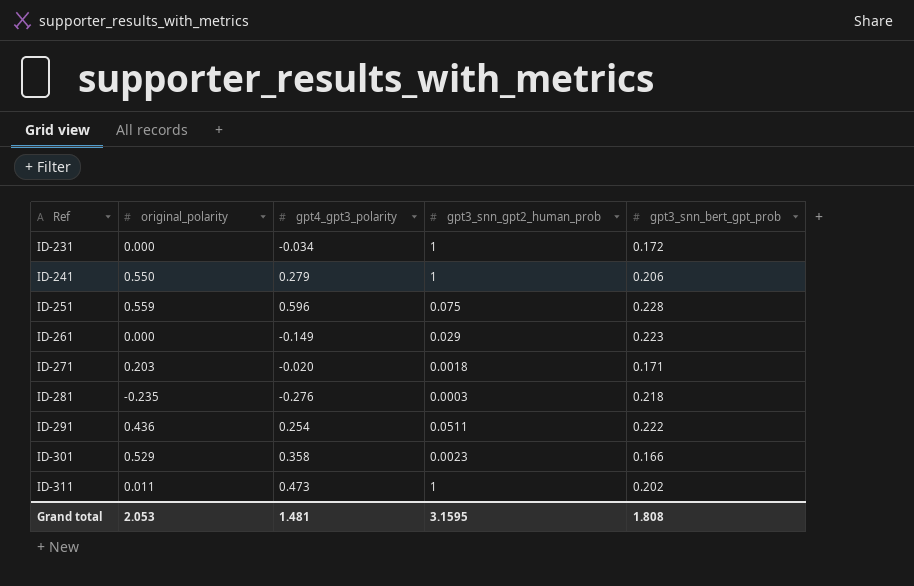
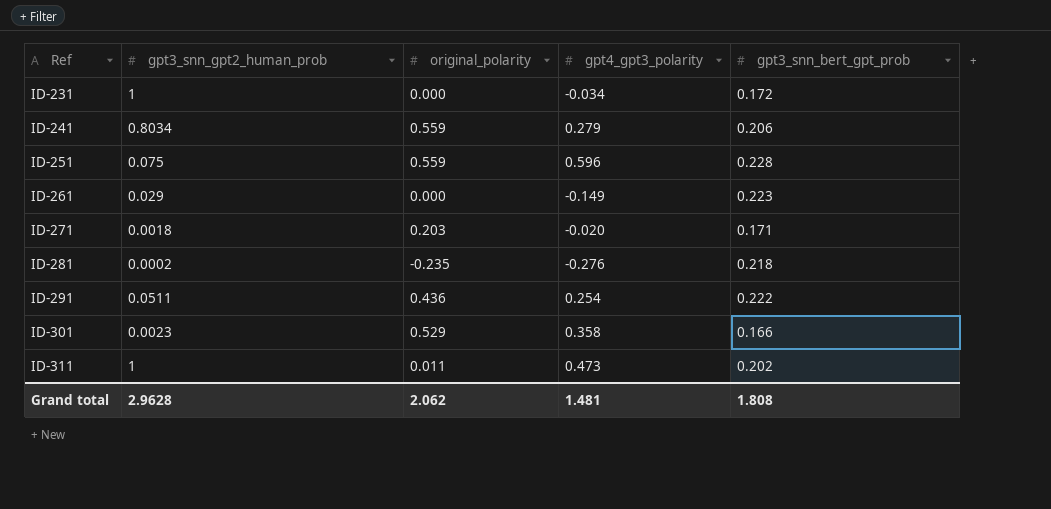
column gpt3_snn_gpt2_human_prob | position: 4 -> 2
ID-241 | gpt3_snn_gpt2_human_prob: 1 -> 0.8034
ID-241 | original_polarity: 0.550 -> 0.559
ID-281 | gpt3_snn_gpt2_human_prob: 0.0003 -> 0.0002
Grand total | gpt3_snn_gpt2_human_prob: 3.1595 -> 2.9628
Grand total | original_polarity: 2.053 -> 2.062

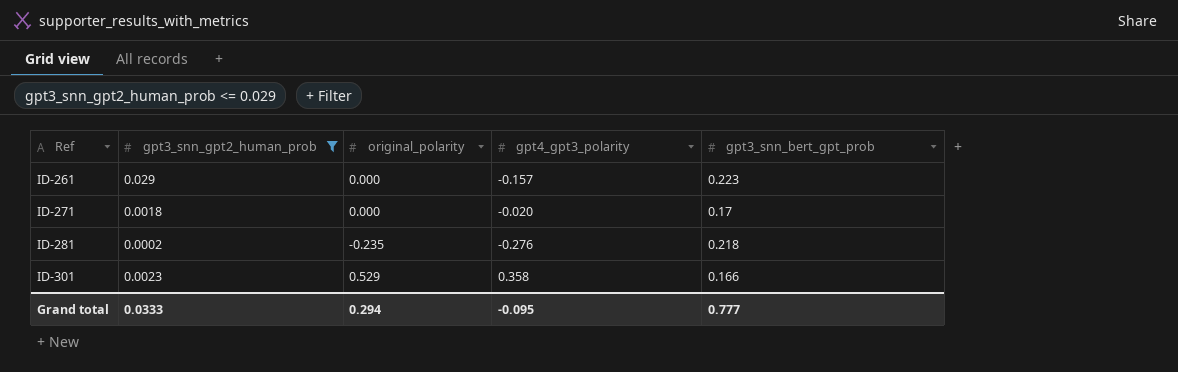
filter: none -> gpt3_snn_gpt2_human_prob <= 0.029
ID-261 | gpt4_gpt3_polarity: -0.149 -> -0.157
ID-271 | original_polarity: 0.203 -> 0.000
ID-271 | gpt3_snn_bert_gpt_prob: 0.171 -> 0.17
Grand total | gpt3_snn_gpt2_human_prob: 2.9628 -> 0.0333
Grand total | original_polarity: 2.062 -> 0.294
Grand total | gpt4_gpt3_polarity: 1.481 -> -0.095
Grand total | gpt3_snn_bert_gpt_prob: 1.808 -> 0.777

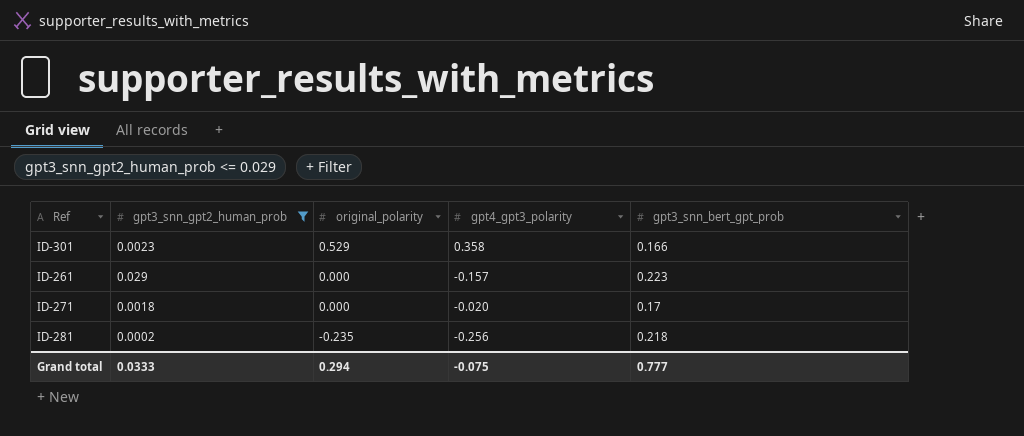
row order: Ref ascending -> original_polarity descending
ID-281 | gpt4_gpt3_polarity: -0.276 -> -0.256
Grand total | gpt4_gpt3_polarity: -0.095 -> -0.075

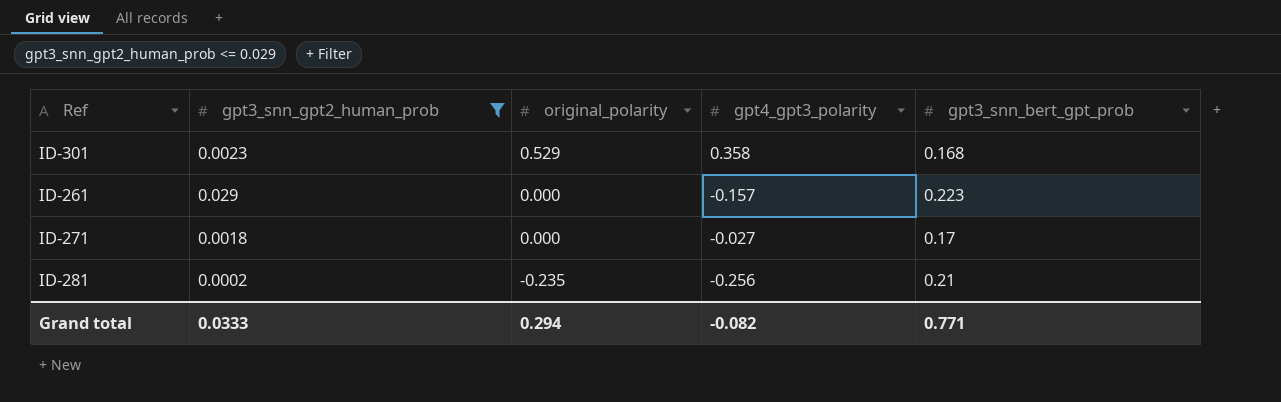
ID-301 | gpt3_snn_bert_gpt_prob: 0.166 -> 0.168
ID-271 | gpt4_gpt3_polarity: -0.020 -> -0.027
ID-281 | gpt3_snn_bert_gpt_prob: 0.218 -> 0.21
Grand total | gpt4_gpt3_polarity: -0.075 -> -0.082
Grand total | gpt3_snn_bert_gpt_prob: 0.777 -> 0.771

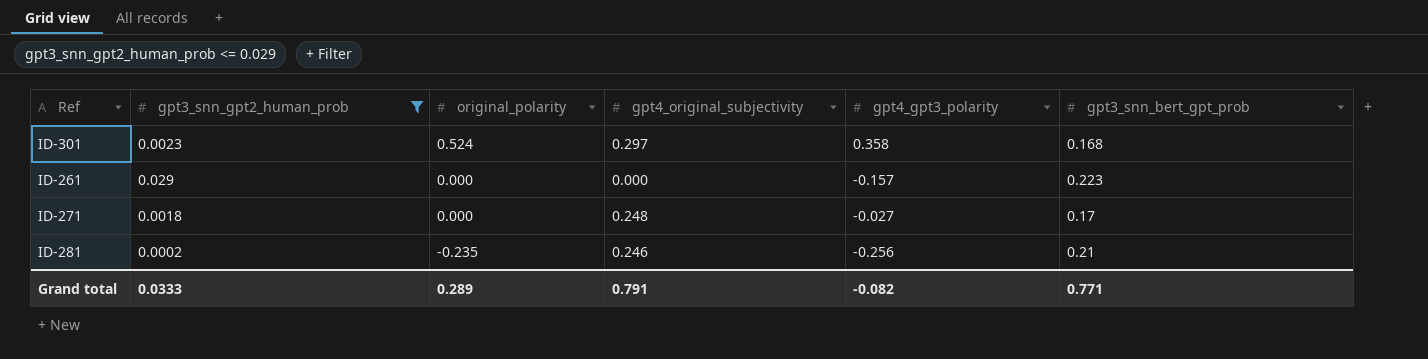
column gpt4_original_subjectivity | position: none -> 4
ID-301 | original_polarity: 0.529 -> 0.524
Grand total | original_polarity: 0.294 -> 0.289

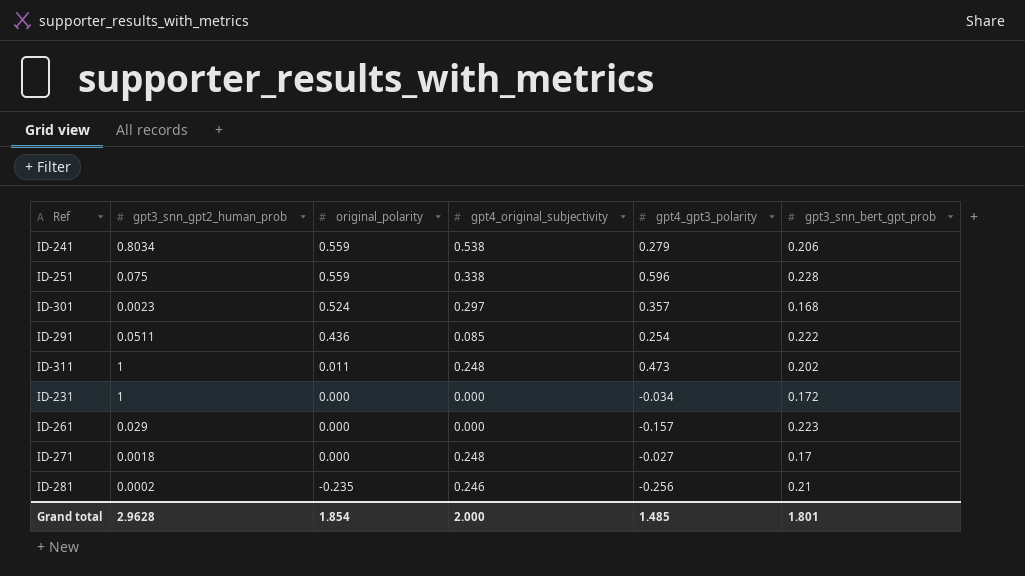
filter: gpt3_snn_gpt2_human_prob <= 0.029 -> none
ID-301 | gpt4_gpt3_polarity: 0.358 -> 0.357
Grand total | gpt3_snn_gpt2_human_prob: 0.0333 -> 2.9628
Grand total | original_polarity: 0.289 -> 1.854
Grand total | gpt4_original_subjectivity: 0.791 -> 2.000
Grand total | gpt4_gpt3_polarity: -0.082 -> 1.485
Grand total | gpt3_snn_bert_gpt_prob: 0.771 -> 1.801

